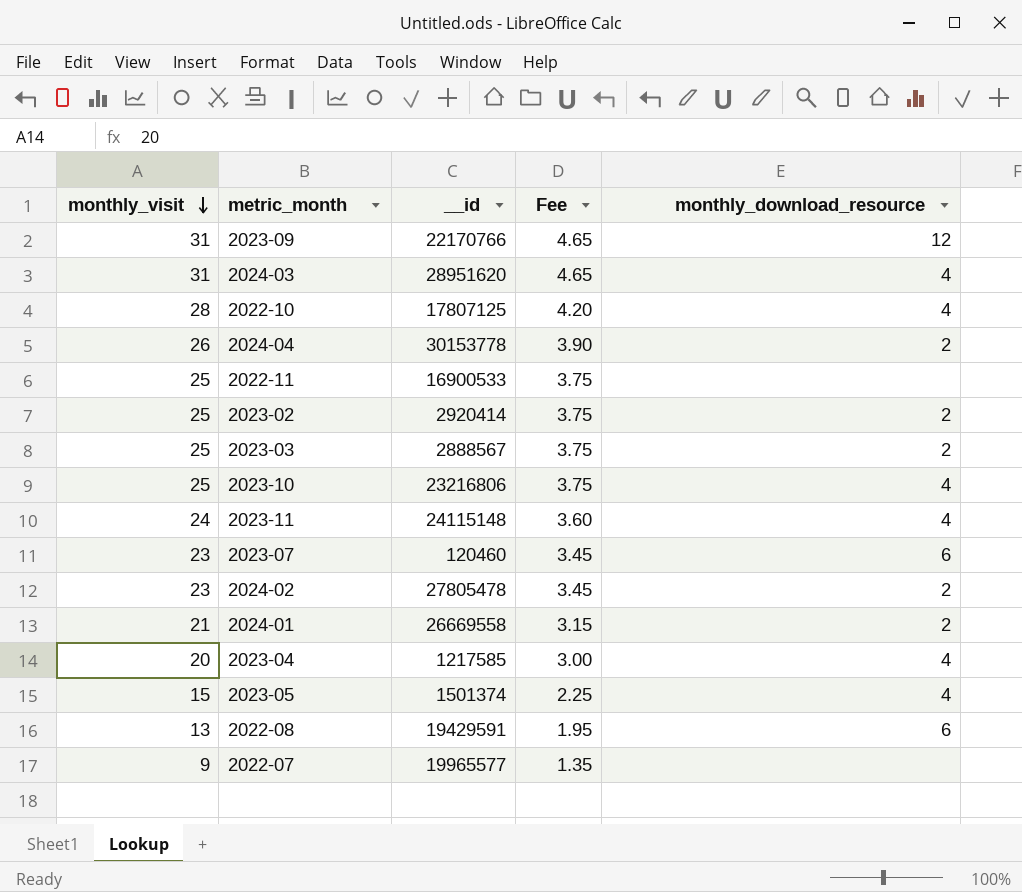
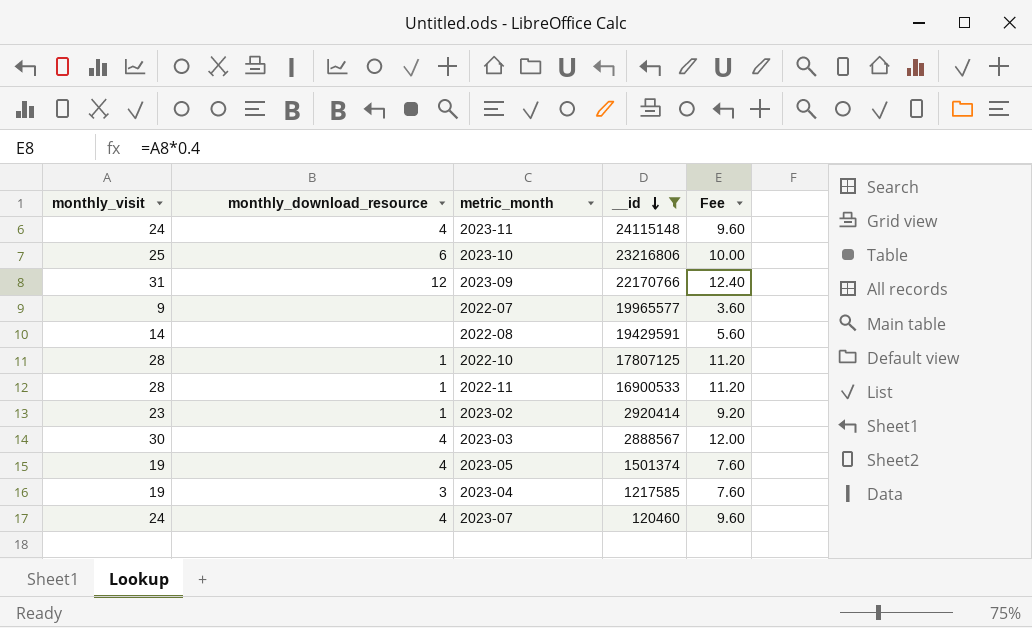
filter: none -> __id <= 24115148
row order: monthly_visit descending -> __id descending
column monthly_download_resource | position: 5 -> 2
column Fee | formula: [monthly_visit] * 0.15 -> [monthly_visit] * 0.4
2023-10 | monthly_download_resource: 4 -> 6
2022-08 | monthly_visit: 13 -> 14
2022-08 | monthly_download_resource: 6 -> none
2022-10 | monthly_download_resource: 4 -> 1
2022-11 | monthly_visit: 25 -> 28
2022-11 | monthly_download_resource: none -> 1
2023-02 | monthly_visit: 25 -> 23
2023-02 | monthly_download_resource: 2 -> 1
2023-03 | monthly_visit: 25 -> 30
2023-03 | monthly_download_resource: 2 -> 4
2023-05 | monthly_visit: 15 -> 19
2023-04 | monthly_visit: 20 -> 19
2023-04 | monthly_download_resource: 4 -> 3
2023-07 | monthly_visit: 23 -> 24
2023-07 | monthly_download_resource: 6 -> 4

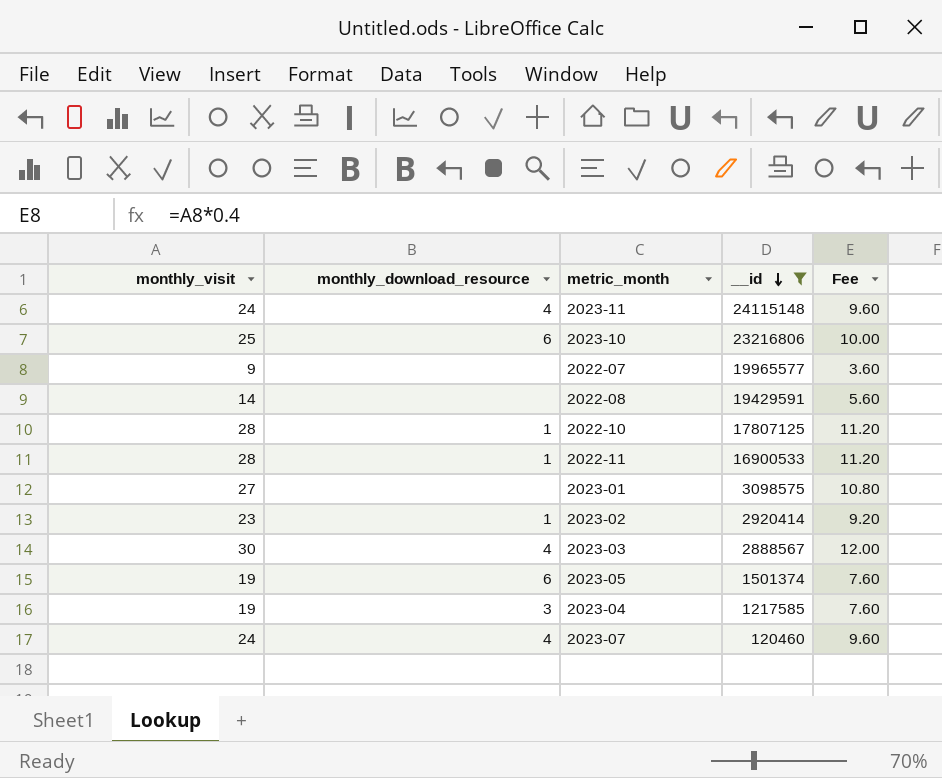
row 2023-09: 31 | 12 | 22170766 | 12.40 -> none
row 2023-01: none -> 27 | none | 3098575 | 10.80
2023-05 | monthly_download_resource: 4 -> 6

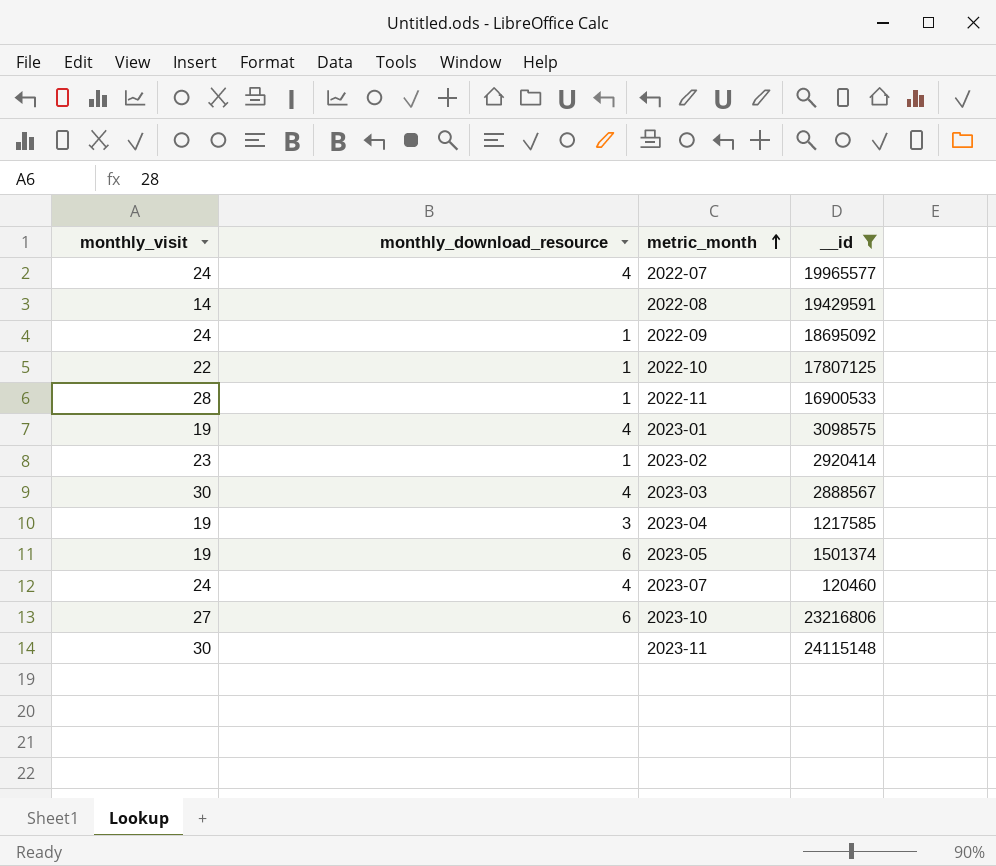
row order: __id descending -> metric_month ascending
column Fee | formula: [monthly_visit] * 0.4 -> none
2022-07 | monthly_visit: 9 -> 24
2022-07 | monthly_download_resource: none -> 4
row 2022-09: none -> 24 | 1 | 18695092
2022-10 | monthly_visit: 28 -> 22
2023-01 | monthly_visit: 27 -> 19
2023-01 | monthly_download_resource: none -> 4
2023-10 | monthly_visit: 25 -> 27
2023-11 | monthly_visit: 24 -> 30
2023-11 | monthly_download_resource: 4 -> none

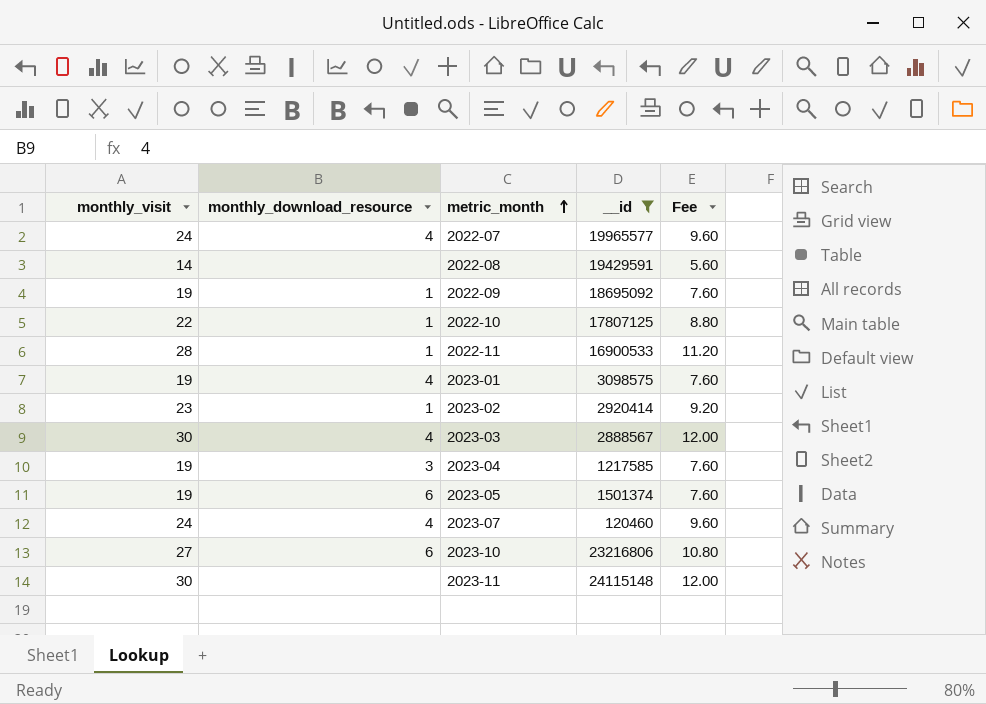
column Fee | formula: none -> [monthly_visit] * 0.4
2022-09 | monthly_visit: 24 -> 19

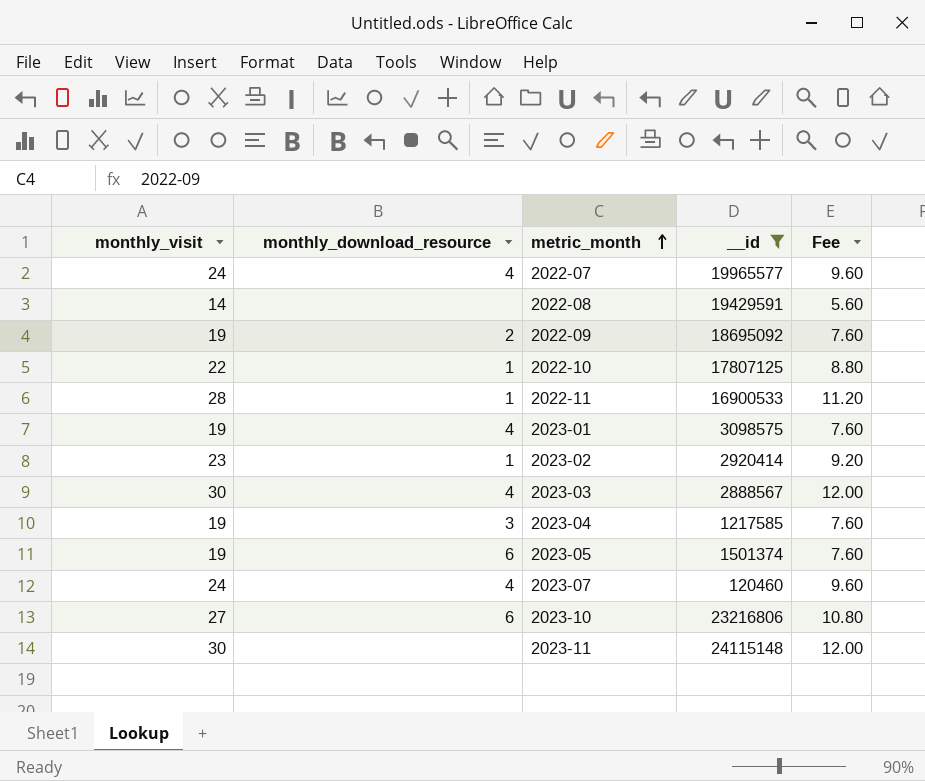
2022-09 | monthly_download_resource: 1 -> 2

